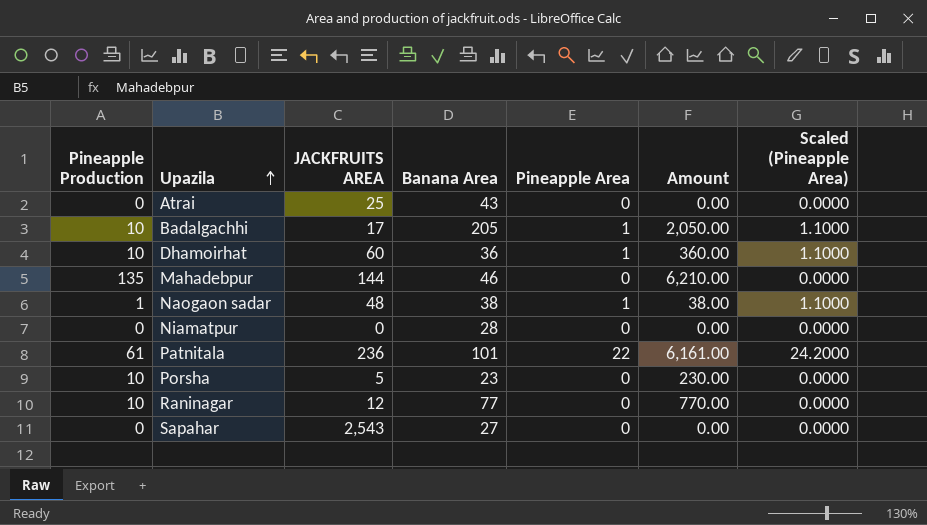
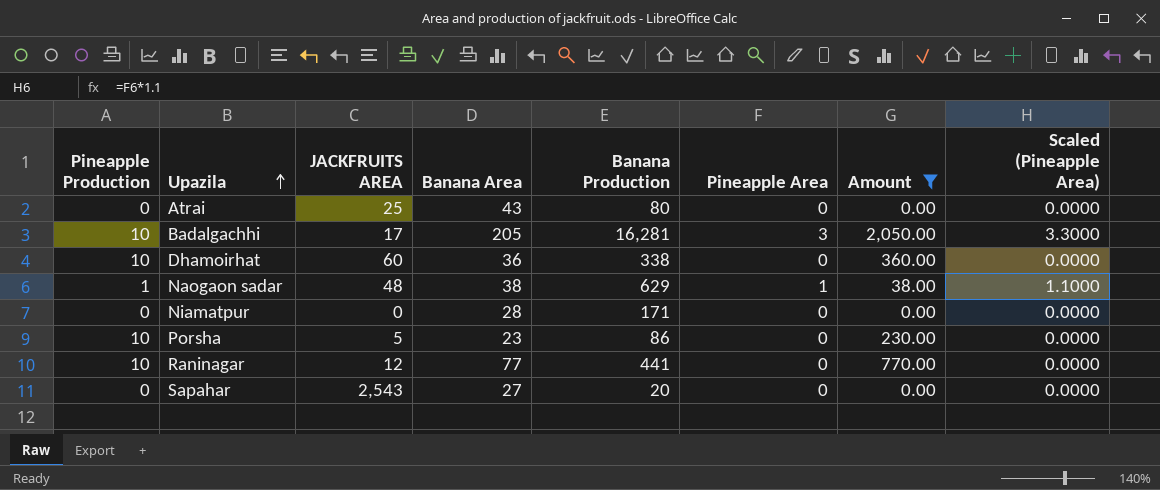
filter: none -> Amount <= 2,050.00
column Banana Production | position: none -> 5
Badalgachhi | Pineapple Area: 1 -> 3
Badalgachhi | Scaled (Pineapple Area): 1.1000 -> 3.3000
Dhamoirhat | Pineapple Area: 1 -> 0
Dhamoirhat | Scaled (Pineapple Area): 1.1000 -> 0.0000

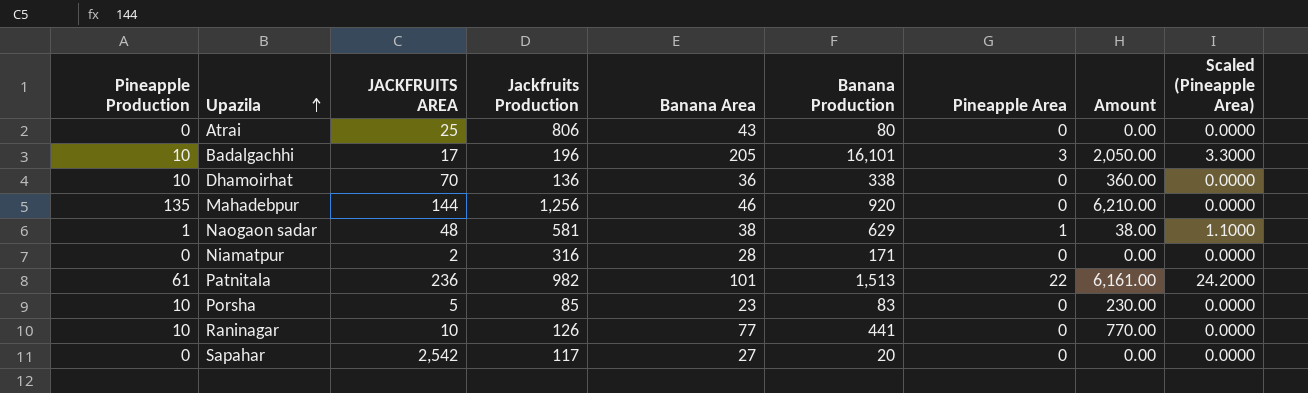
filter: Amount <= 2,050.00 -> none
column Jackfruits Production | position: none -> 4
Badalgachhi | Banana Production: 16,281 -> 16,101
Dhamoirhat | JACKFRUITS AREA: 60 -> 70
Niamatpur | JACKFRUITS AREA: 0 -> 2
Porsha | Banana Production: 86 -> 83
Raninagar | JACKFRUITS AREA: 12 -> 10
Sapahar | JACKFRUITS AREA: 2,543 -> 2,542

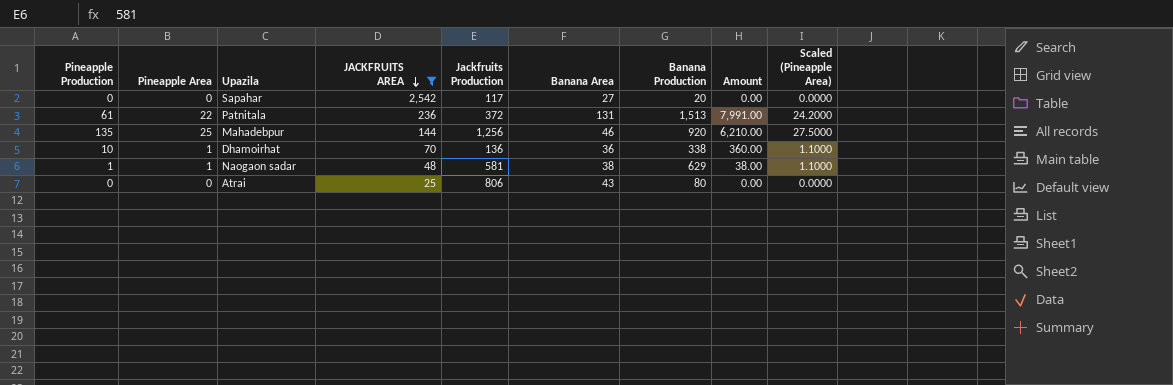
filter: none -> JACKFRUITS AREA >= 25
row order: Upazila ascending -> JACKFRUITS AREA descending
column Pineapple Area | position: 7 -> 2
Patnitala | Jackfruits Production: 982 -> 372
Patnitala | Banana Area: 101 -> 131
Patnitala | Amount: 6,161.00 -> 7,991.00
Mahadebpur | Pineapple Area: 0 -> 25
Mahadebpur | Scaled (Pineapple Area): 0.0000 -> 27.5000
Dhamoirhat | Pineapple Area: 0 -> 1
Dhamoirhat | Scaled (Pineapple Area): 0.0000 -> 1.1000

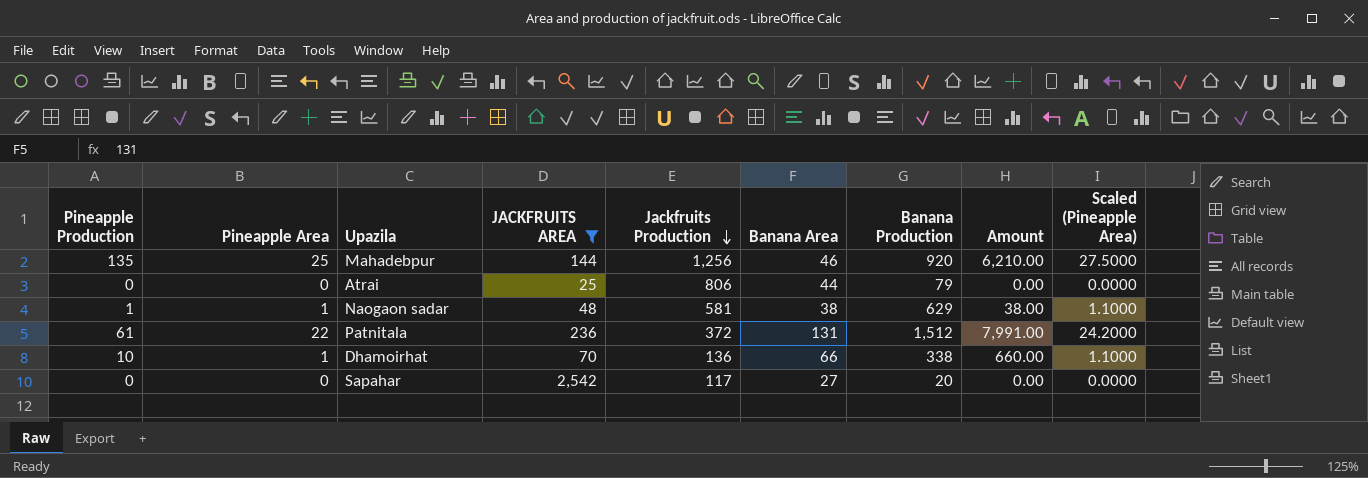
row order: JACKFRUITS AREA descending -> Jackfruits Production descending
Atrai | Banana Area: 43 -> 44
Atrai | Banana Production: 80 -> 79
Patnitala | Banana Production: 1,513 -> 1,512
Dhamoirhat | Banana Area: 36 -> 66
Dhamoirhat | Amount: 360.00 -> 660.00

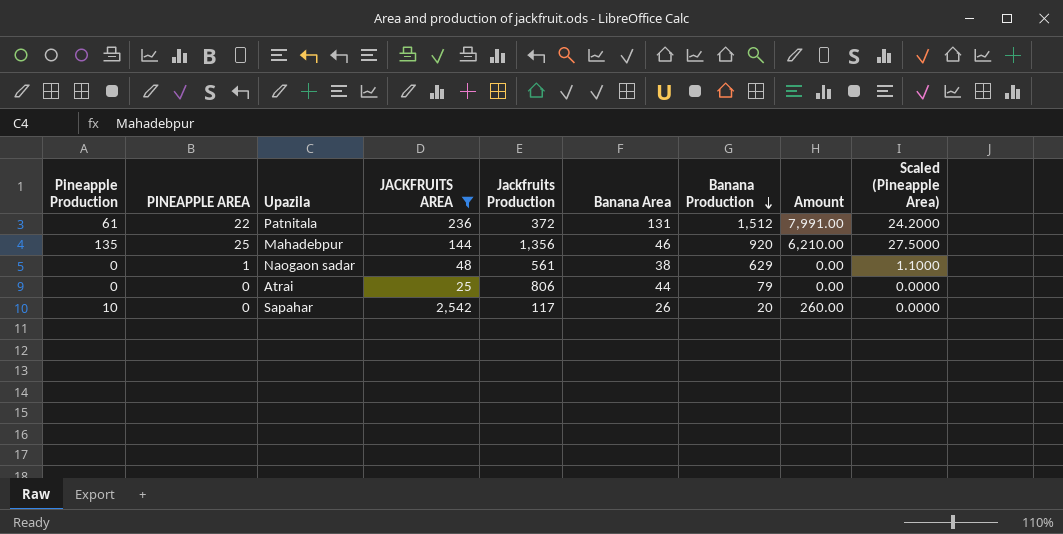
row order: Jackfruits Production descending -> Banana Production descending
column name: Pineapple Area -> PINEAPPLE AREA
row Dhamoirhat: 10 | 1 | 70 | 136 | 66 | 338 | 660.00 | 1.1000 -> none
Mahadebpur | Jackfruits Production: 1,256 -> 1,356
Naogaon sadar | Pineapple Production: 1 -> 0
Naogaon sadar | Jackfruits Production: 581 -> 561
Naogaon sadar | Amount: 38.00 -> 0.00
Sapahar | Pineapple Production: 0 -> 10
Sapahar | Banana Area: 27 -> 26
Sapahar | Amount: 0.00 -> 260.00

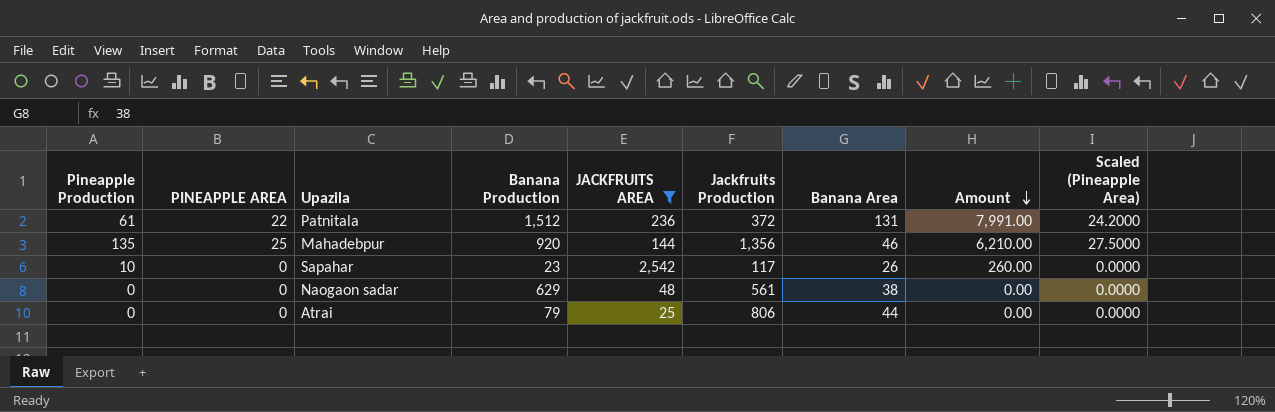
row order: Banana Production descending -> Amount descending
column Banana Production | position: 7 -> 4
Sapahar | Banana Production: 20 -> 23
Naogaon sadar | PINEAPPLE AREA: 1 -> 0
Naogaon sadar | Scaled (Pineapple Area): 1.1000 -> 0.0000

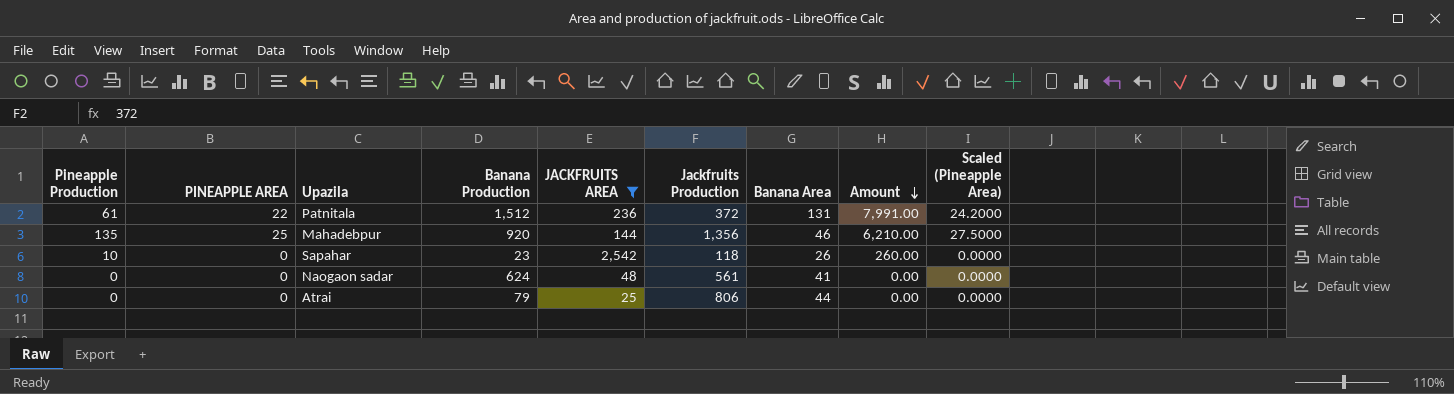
Sapahar | Jackfruits Production: 117 -> 118
Naogaon sadar | Banana Production: 629 -> 624
Naogaon sadar | Banana Area: 38 -> 41

